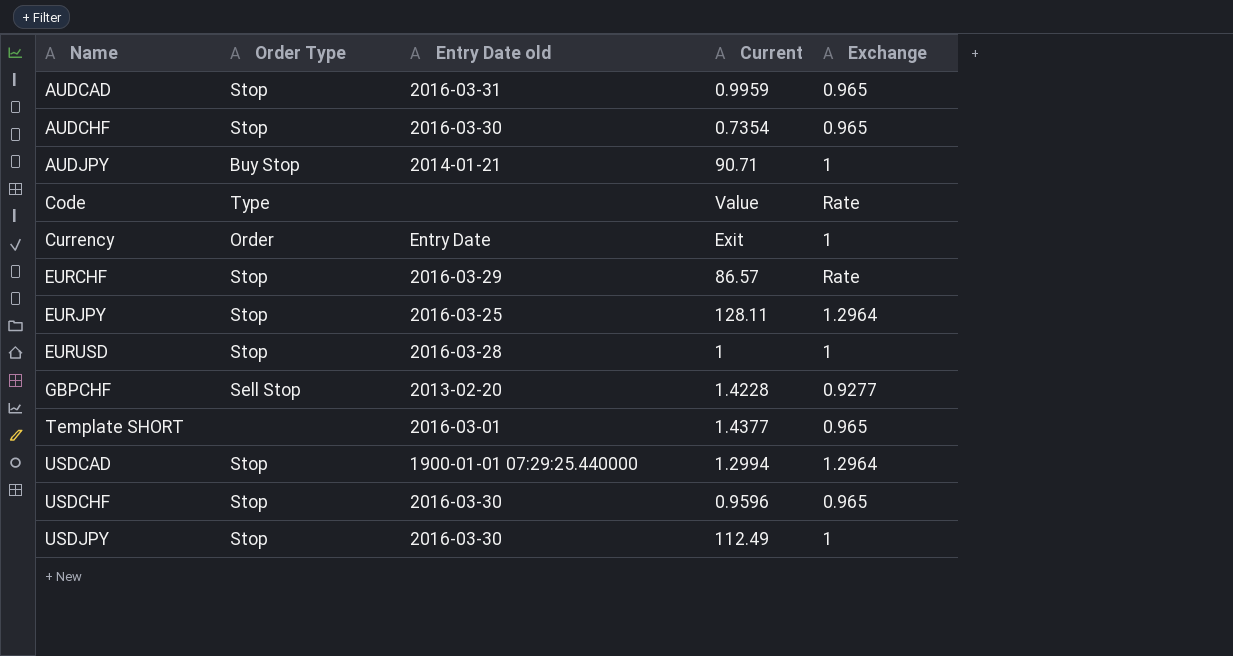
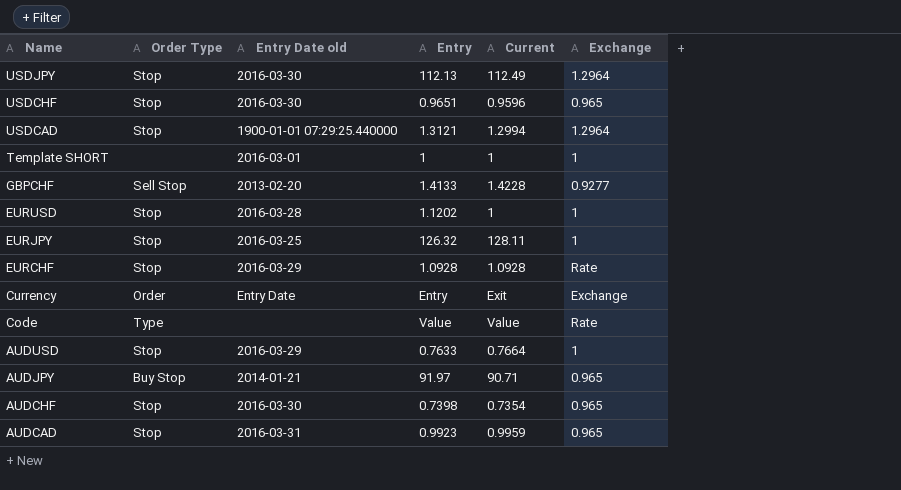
row order: Name ascending -> Name descending
column Entry | position: none -> 4
USDJPY | Exchange: 1 -> 1.2964
Template SHORT | Current: 1.4377 -> 1
Template SHORT | Exchange: 0.965 -> 1
EURJPY | Exchange: 1.2964 -> 1
EURCHF | Current: 86.57 -> 1.0928
Currency | Exchange: 1 -> Exchange
row AUDUSD: none -> Stop | 2016-03-29 | 0.7633 | 0.7664 | 1
AUDJPY | Exchange: 1 -> 0.965

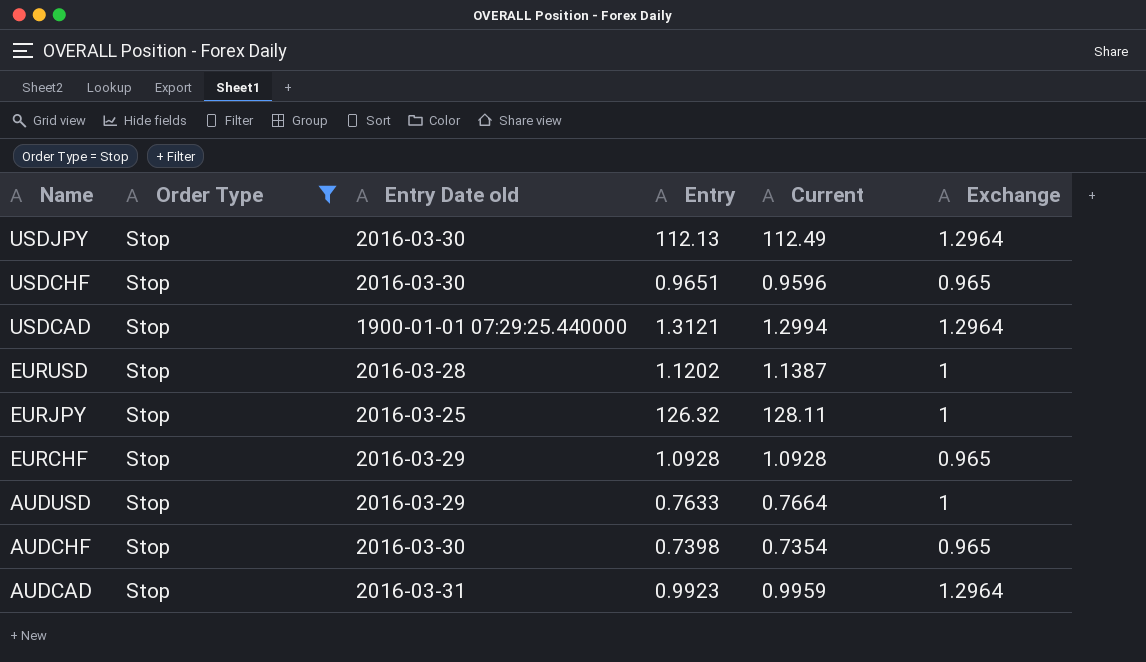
filter: none -> Order Type = Stop
EURUSD | Current: 1 -> 1.1387
EURCHF | Exchange: Rate -> 0.965
AUDCAD | Exchange: 0.965 -> 1.2964

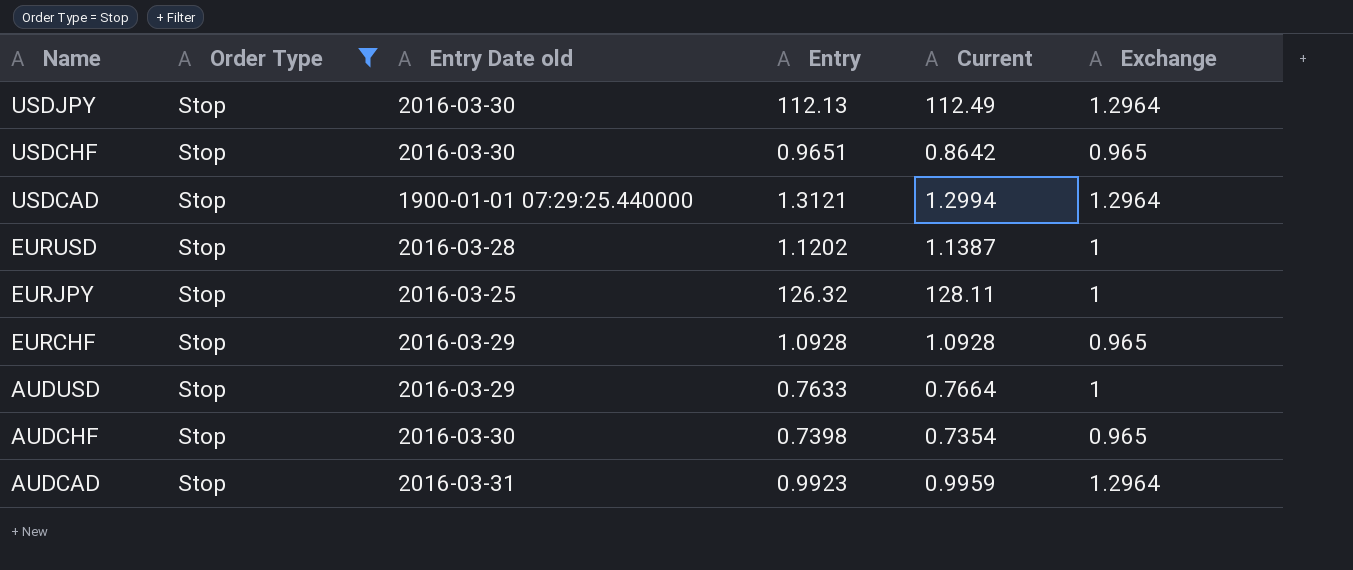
USDCHF | Current: 0.9596 -> 0.8642

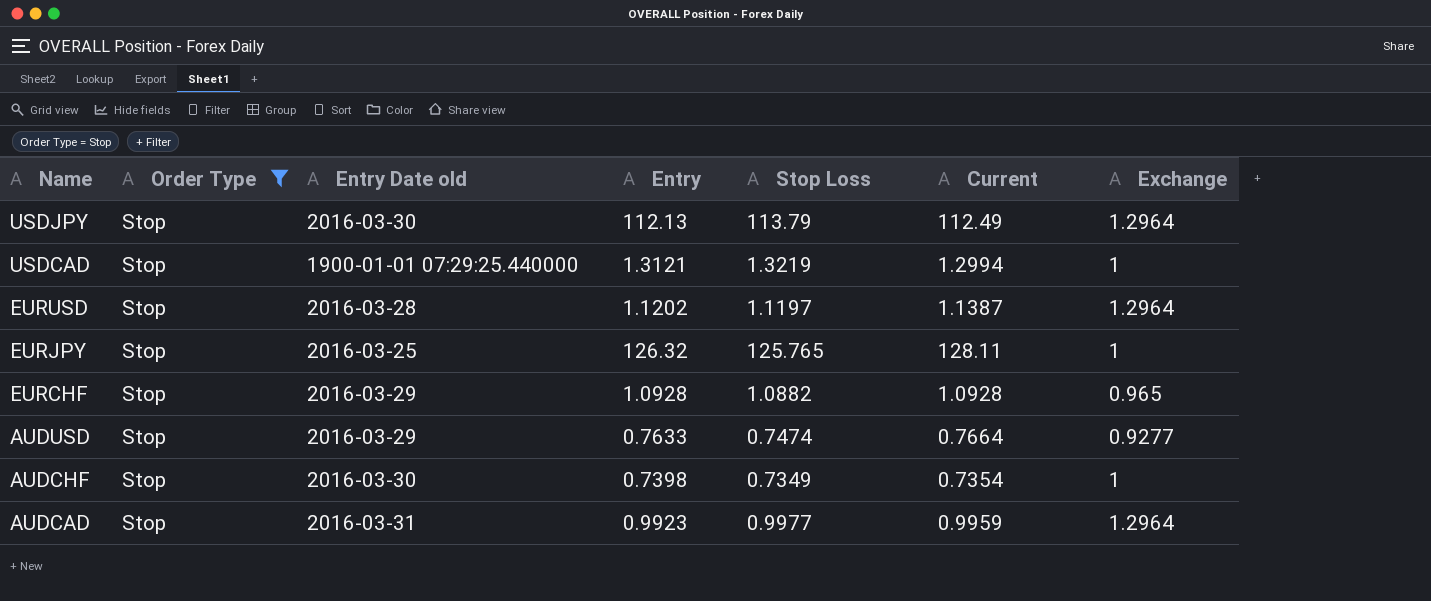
column Stop Loss | position: none -> 5
row USDCHF: Stop | 2016-03-30 | 0.9651 | 0.8642 | 0.965 -> none
USDCAD | Exchange: 1.2964 -> 1
EURUSD | Exchange: 1 -> 1.2964
AUDUSD | Exchange: 1 -> 0.9277
AUDCHF | Exchange: 0.965 -> 1

